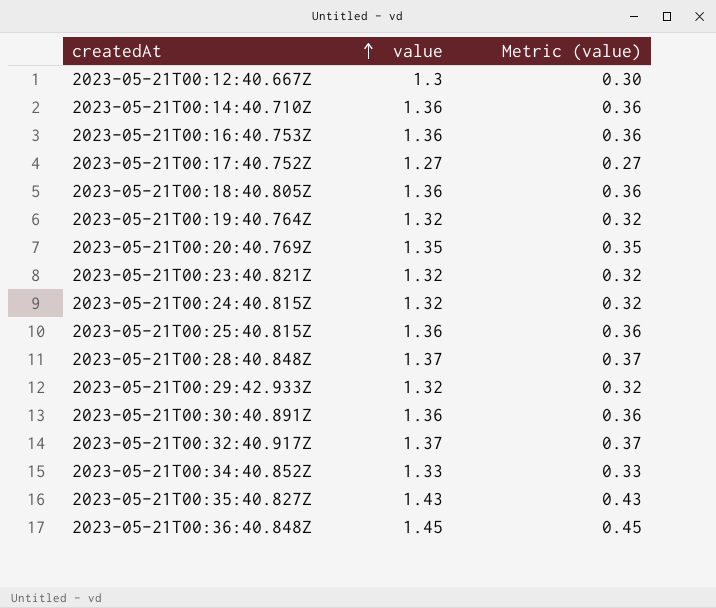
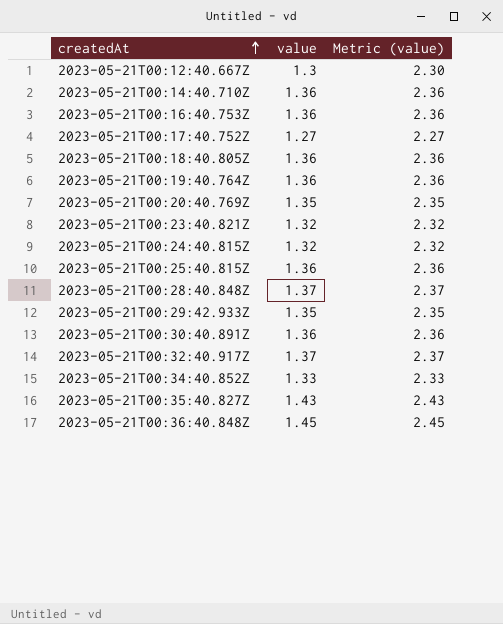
column Metric (value) | formula: [value] - 1 -> [value] + 1
2023-05-21T00:19:40.764Z | value: 1.32 -> 1.36
2023-05-21T00:29:42.933Z | value: 1.32 -> 1.35

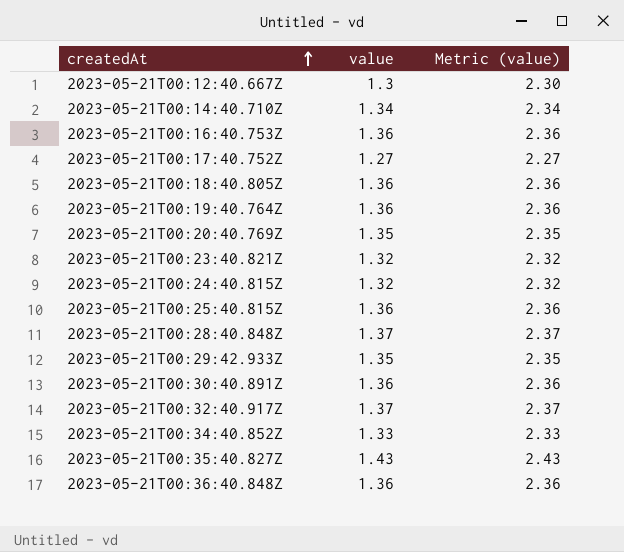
2023-05-21T00:14:40.710Z | value: 1.36 -> 1.34
2023-05-21T00:14:40.710Z | Metric (value): 2.36 -> 2.34
2023-05-21T00:36:40.848Z | value: 1.45 -> 1.36
2023-05-21T00:36:40.848Z | Metric (value): 2.45 -> 2.36

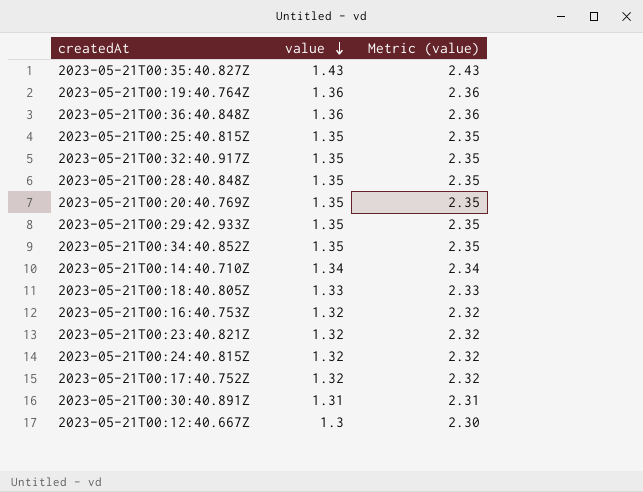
row order: createdAt ascending -> value descending
2023-05-21T00:25:40.815Z | value: 1.36 -> 1.35
2023-05-21T00:25:40.815Z | Metric (value): 2.36 -> 2.35
2023-05-21T00:32:40.917Z | value: 1.37 -> 1.35
2023-05-21T00:32:40.917Z | Metric (value): 2.37 -> 2.35
2023-05-21T00:28:40.848Z | value: 1.37 -> 1.35
2023-05-21T00:28:40.848Z | Metric (value): 2.37 -> 2.35
2023-05-21T00:34:40.852Z | value: 1.33 -> 1.35
2023-05-21T00:34:40.852Z | Metric (value): 2.33 -> 2.35
2023-05-21T00:18:40.805Z | value: 1.36 -> 1.33
2023-05-21T00:18:40.805Z | Metric (value): 2.36 -> 2.33
2023-05-21T00:16:40.753Z | value: 1.36 -> 1.32
2023-05-21T00:16:40.753Z | Metric (value): 2.36 -> 2.32
2023-05-21T00:17:40.752Z | value: 1.27 -> 1.32
2023-05-21T00:17:40.752Z | Metric (value): 2.27 -> 2.32
2023-05-21T00:30:40.891Z | value: 1.36 -> 1.31
2023-05-21T00:30:40.891Z | Metric (value): 2.36 -> 2.31

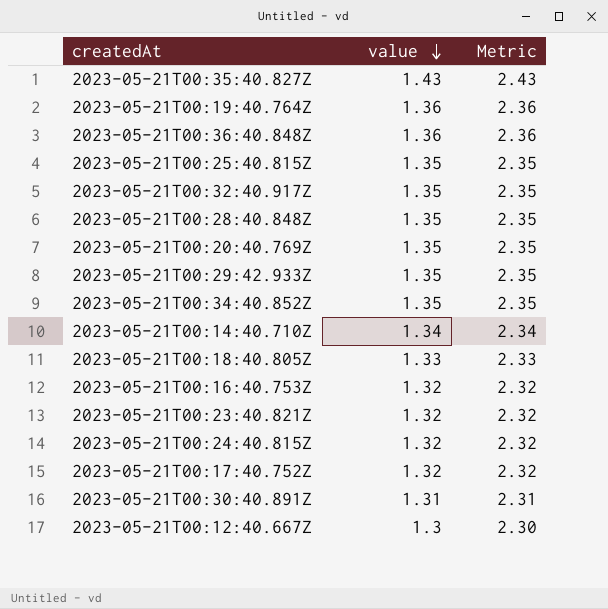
column name: Metric (value) -> Metric

